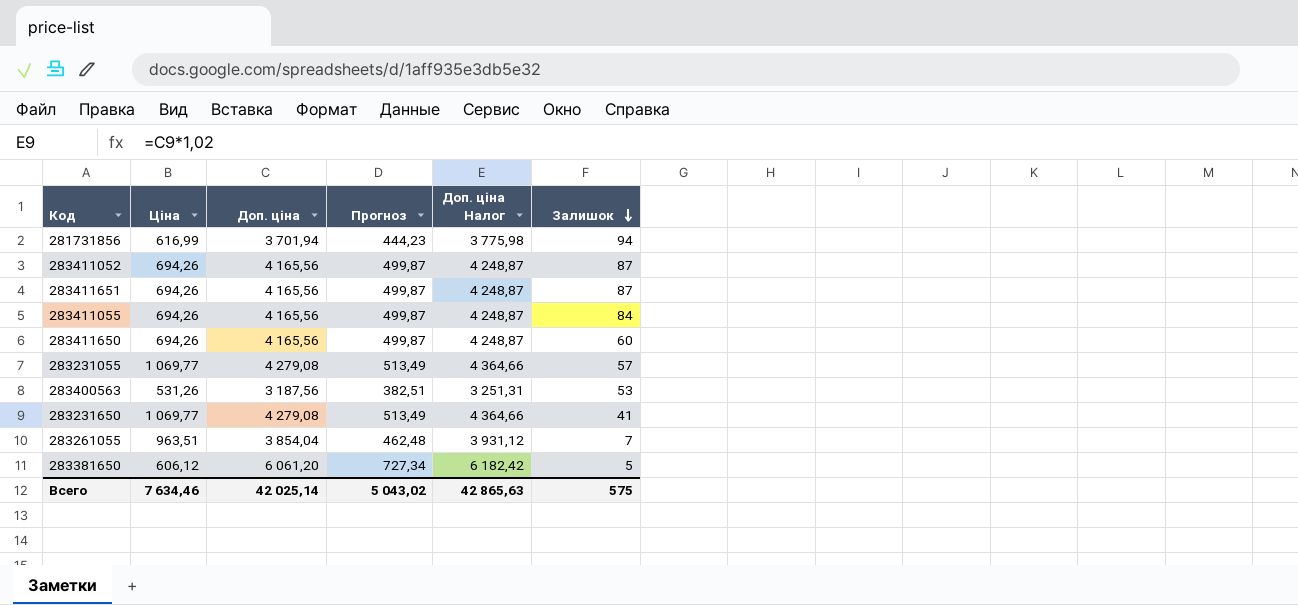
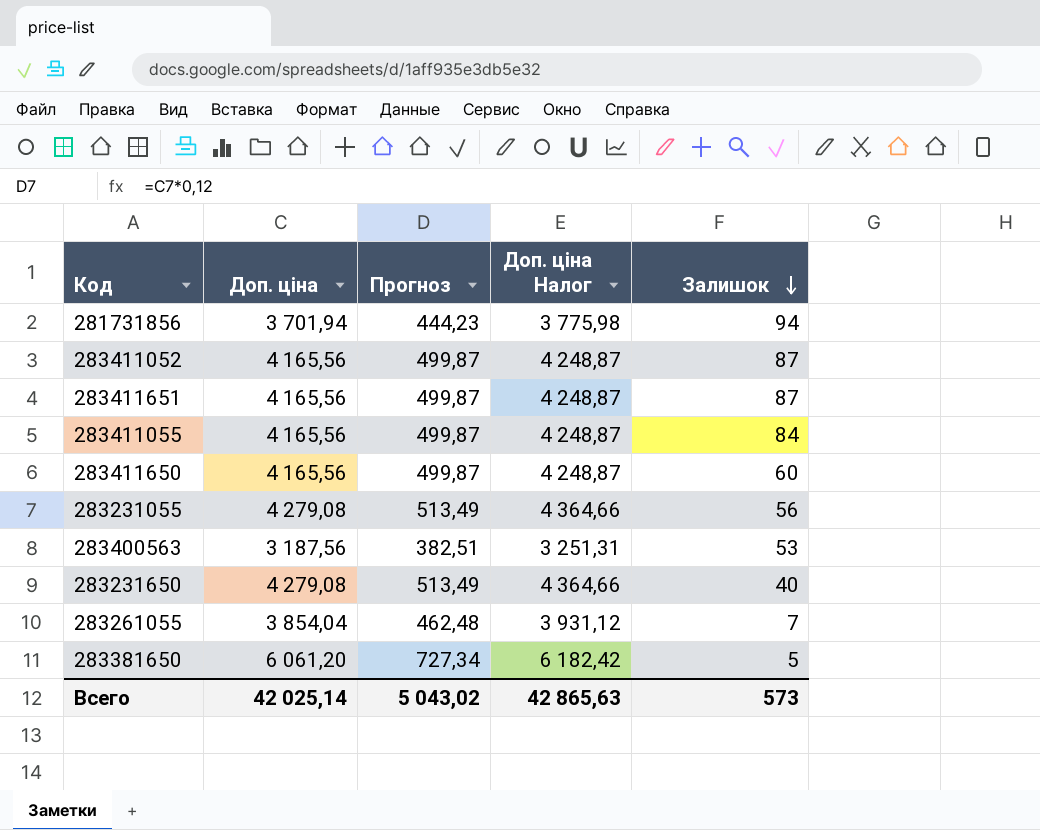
column Ціна | position: 2 -> none
283231055 | Залишок: 57 -> 56
283231650 | Залишок: 41 -> 40
Всего | Залишок: 575 -> 573

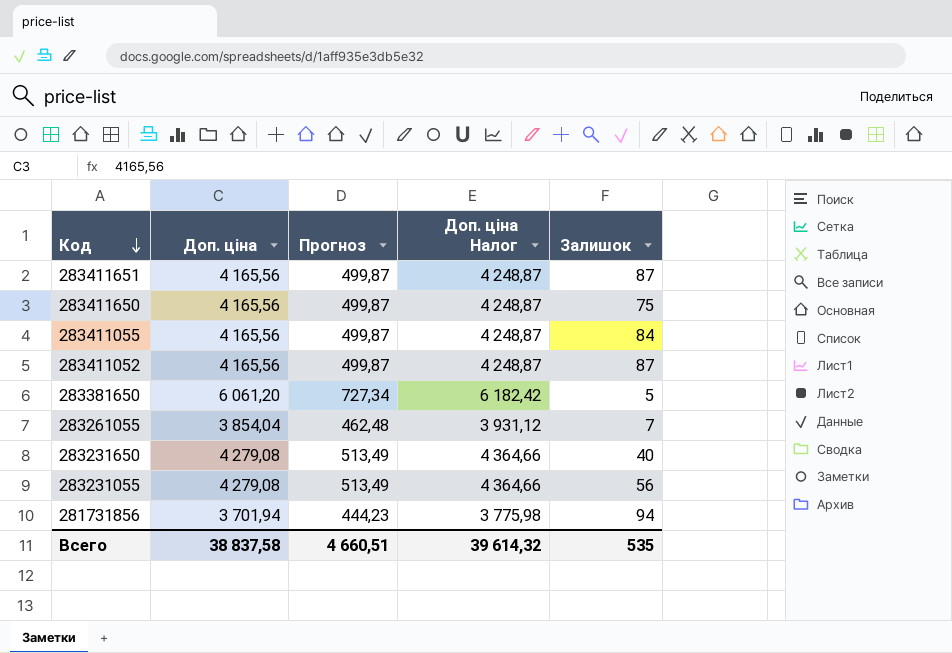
row order: Залишок descending -> Код descending
row 283400563: 3 187,56 | 382,51 | 3 251,31 | 53 -> none
283411650 | Залишок: 60 -> 75
Всего | Доп. ціна: 42 025,14 -> 38 837,58
Всего | Прогноз: 5 043,02 -> 4 660,51
Всего | Доп. ціна Налог: 42 865,63 -> 39 614,32
Всего | Залишок: 573 -> 535

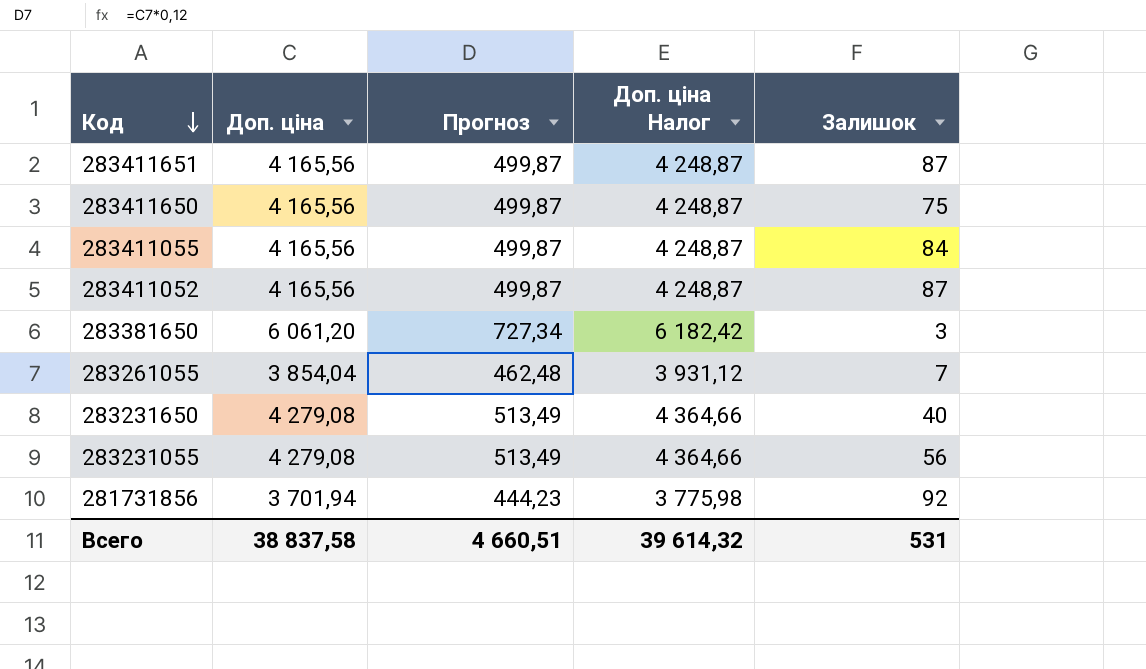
283381650 | Залишок: 5 -> 3
281731856 | Залишок: 94 -> 92
Всего | Залишок: 535 -> 531

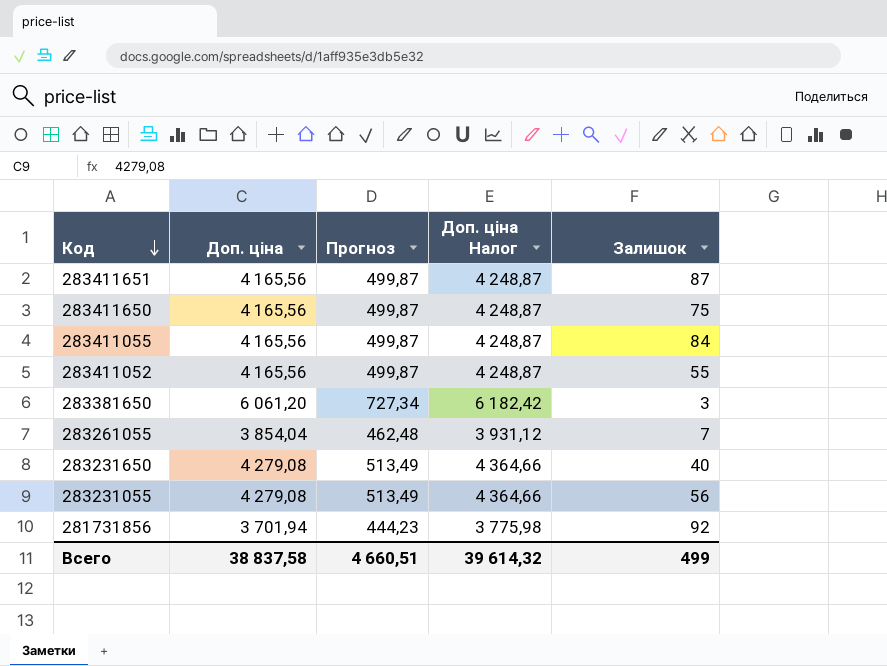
283411052 | Залишок: 87 -> 55
Всего | Залишок: 531 -> 499

